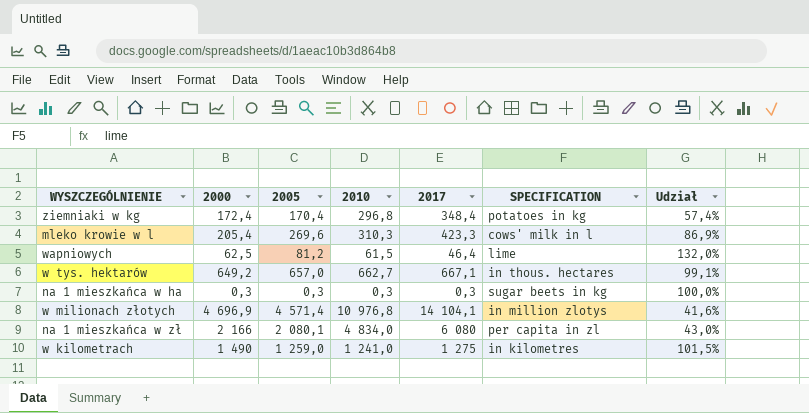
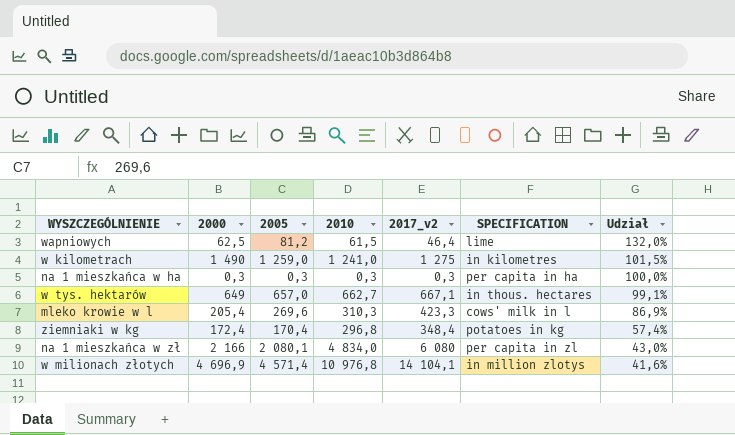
row order: none -> Udział descending
column name: 2017 -> 2017_v2
na 1 mieszkańca w ha | SPECIFICATION: sugar beets in kg -> per capita in ha
w tys. hektarów | 2000: 649,2 -> 649

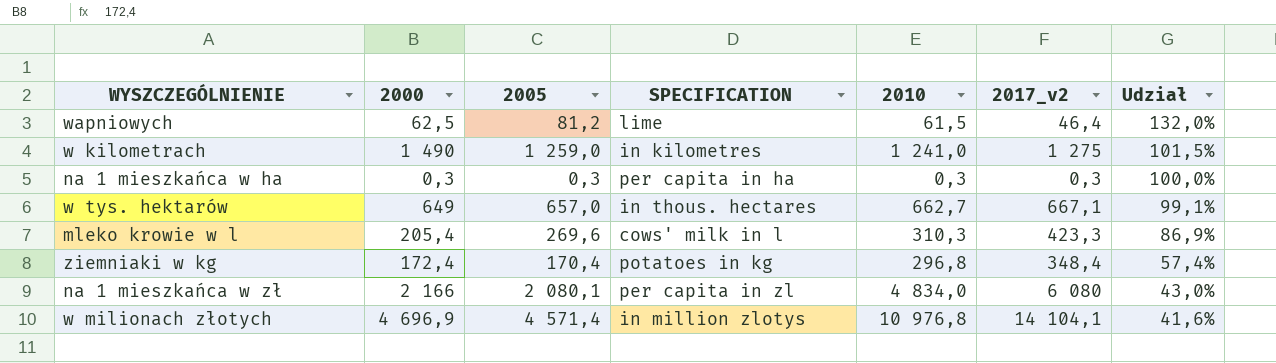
column SPECIFICATION | position: 6 -> 4

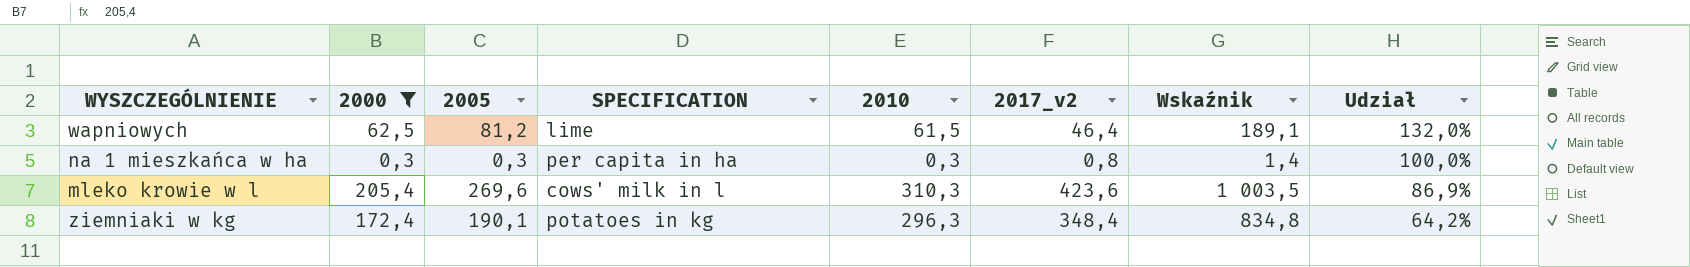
filter: none -> 2000 <= 205,4
column Wskaźnik | formula: none -> [2005] + [2010] + [2017_v2]
na 1 mieszkańca w ha | 2017_v2: 0,3 -> 0,8
mleko krowie w l | 2017_v2: 423,3 -> 423,6
ziemniaki w kg | 2005: 170,4 -> 190,1
ziemniaki w kg | 2010: 296,8 -> 296,3
ziemniaki w kg | Udział: 57,4% -> 64,2%

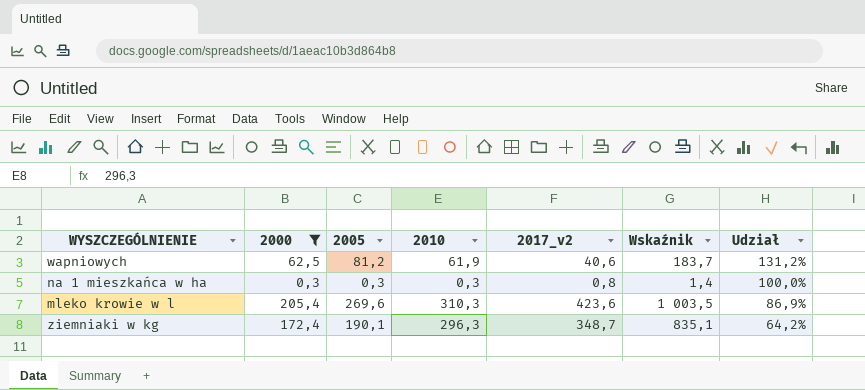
column SPECIFICATION | position: 4 -> none
wapniowych | 2010: 61,5 -> 61,9
wapniowych | 2017_v2: 46,4 -> 40,6
wapniowych | Wskaźnik: 189,1 -> 183,7
wapniowych | Udział: 132,0% -> 131,2%
ziemniaki w kg | 2017_v2: 348,4 -> 348,7
ziemniaki w kg | Wskaźnik: 834,8 -> 835,1

